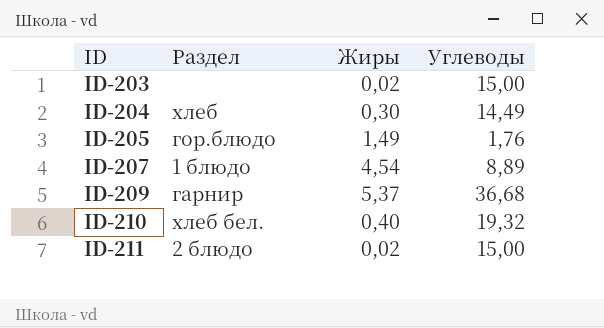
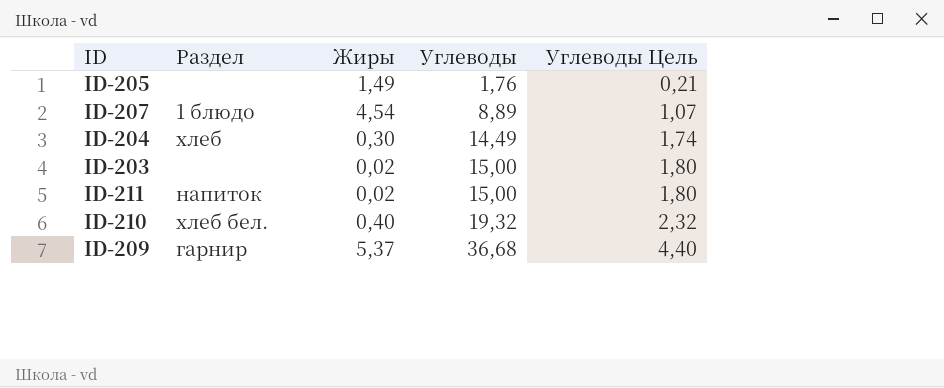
row order: ID ascending -> Углеводы ascending
column Углеводы Цель | formula: none -> [Углеводы] * 0,12
ID-205 | Раздел: гор.блюдо -> none
ID-211 | Раздел: 2 блюдо -> напиток

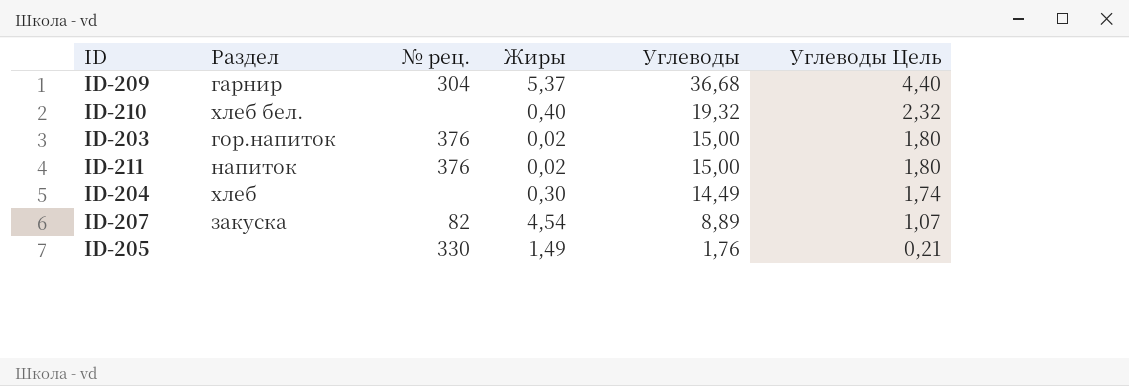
row order: Углеводы ascending -> Углеводы descending
column № рец. | position: none -> 3
ID-203 | Раздел: none -> гор.напиток
ID-207 | Раздел: 1 блюдо -> закуска

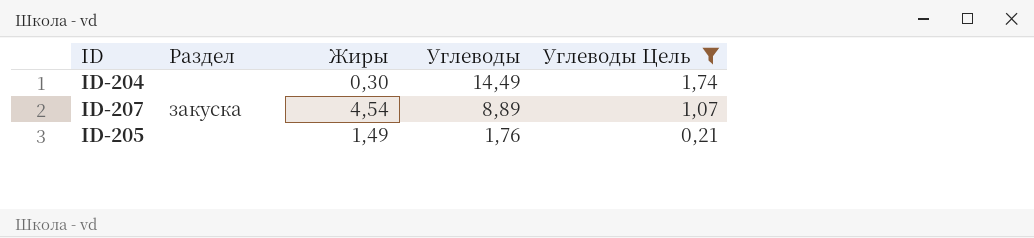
filter: none -> Углеводы Цель <= 1,74
column № рец. | position: 3 -> none
ID-204 | Раздел: хлеб -> none

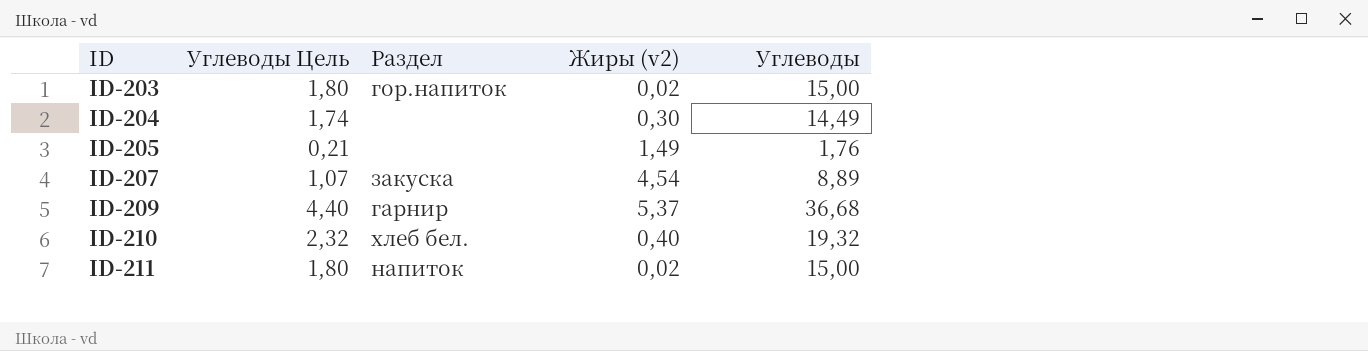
filter: Углеводы Цель <= 1,74 -> none
row order: Углеводы descending -> ID ascending
column Углеводы Цель | position: 5 -> 2
column name: Жиры -> Жиры (v2)

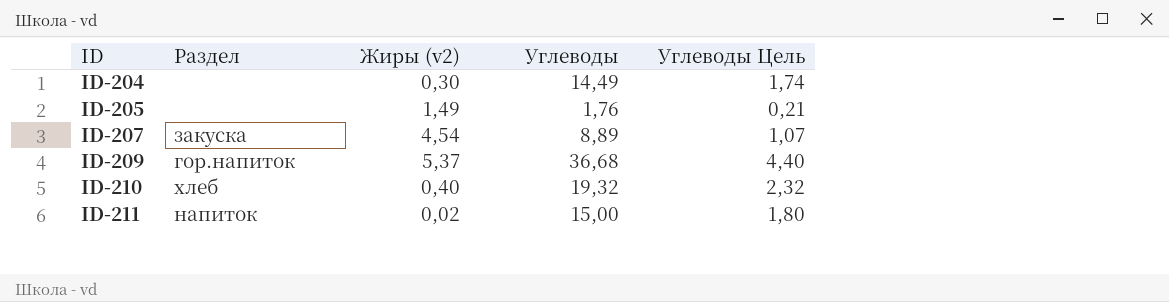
column Углеводы Цель | position: 2 -> 5
row ID-203: 1,80 | гор.напиток | 0,02 | 15,00 -> none
ID-209 | Раздел: гарнир -> гор.напиток
ID-210 | Раздел: хлеб бел. -> хлеб

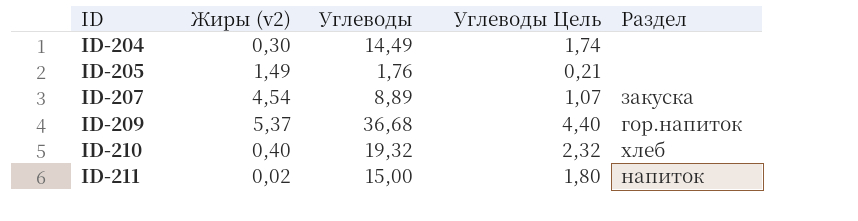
column Раздел | position: 2 -> 5

